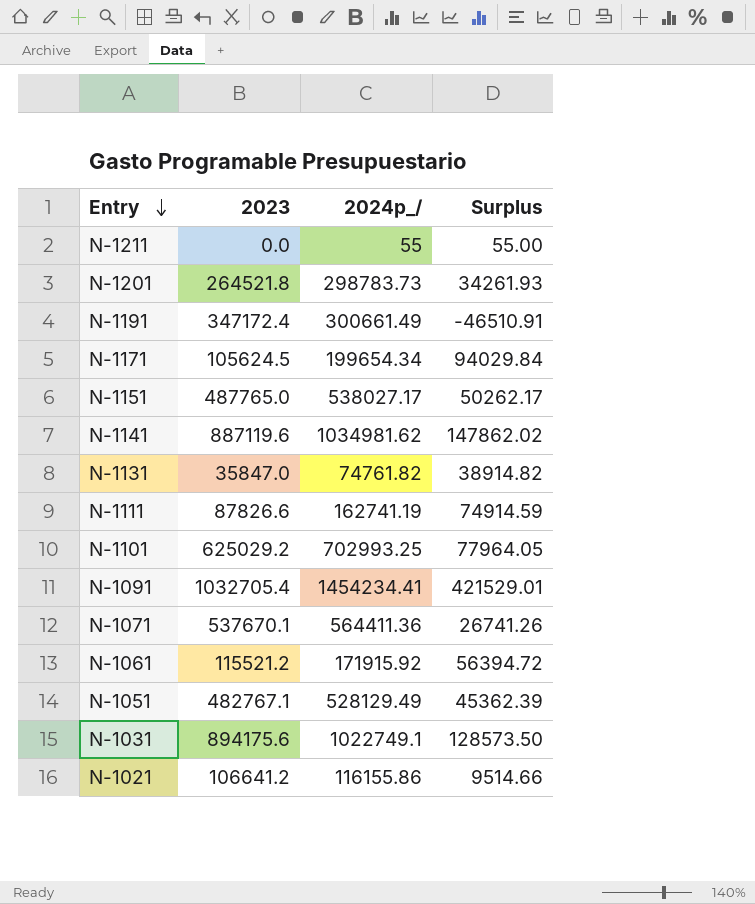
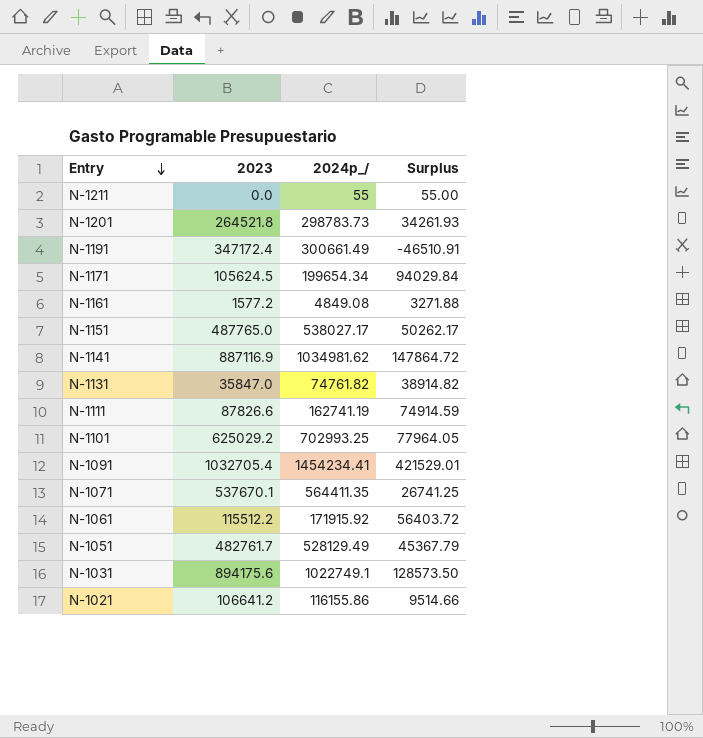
row N-1161: none -> 1577.2 | 4849.08 | 3271.88
N-1141 | 2023: 887119.6 -> 887116.9
N-1141 | Surplus: 147862.02 -> 147864.72
N-1071 | 2024p_/: 564411.36 -> 564411.35
N-1071 | Surplus: 26741.26 -> 26741.25
N-1061 | 2023: 115521.2 -> 115512.2
N-1061 | Surplus: 56394.72 -> 56403.72
N-1051 | 2023: 482767.1 -> 482761.7
N-1051 | Surplus: 45362.39 -> 45367.79

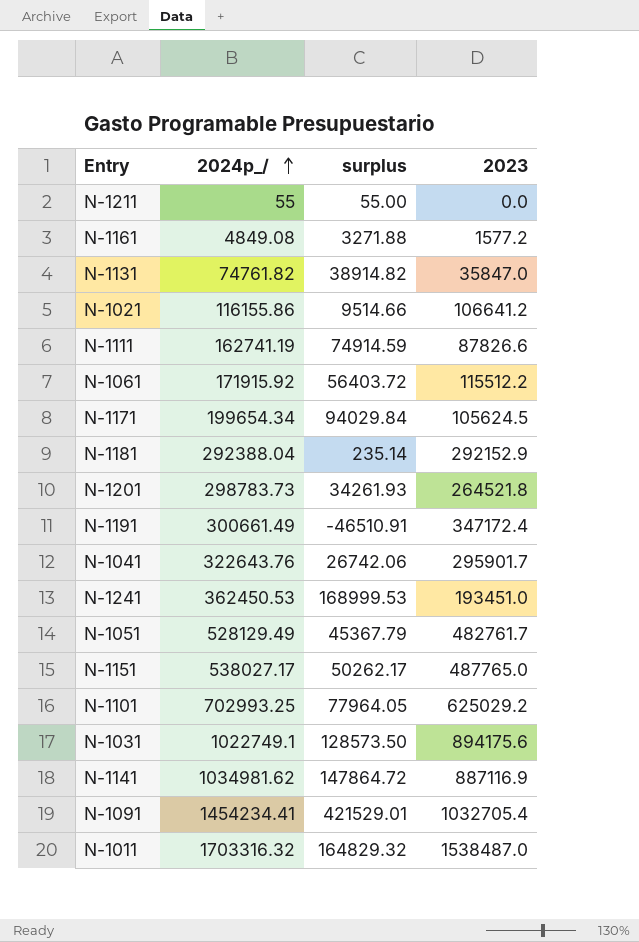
row order: Entry descending -> 2024p_/ ascending
column name: Surplus -> surplus
column 2023 | position: 2 -> 4
row N-1071: 537670.1 | 564411.35 | 26741.25 -> none
row N-1181: none -> 292388.04 | 235.14 | 292152.9
row N-1041: none -> 322643.76 | 26742.06 | 295901.7
row N-1241: none -> 362450.53 | 168999.53 | 193451.0
row N-1011: none -> 1703316.32 | 164829.32 | 1538487.0

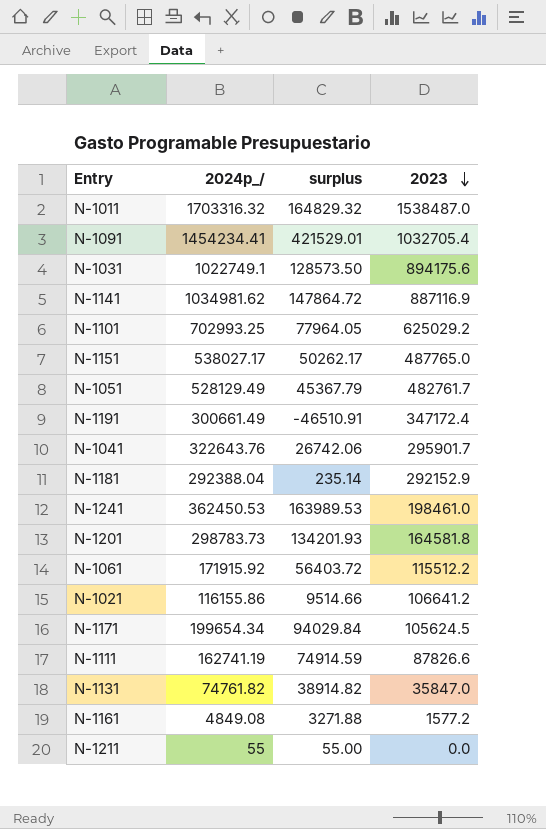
row order: 2024p_/ ascending -> 2023 descending
N-1241 | surplus: 168999.53 -> 163989.53
N-1241 | 2023: 193451.0 -> 198461.0
N-1201 | surplus: 34261.93 -> 134201.93
N-1201 | 2023: 264521.8 -> 164581.8

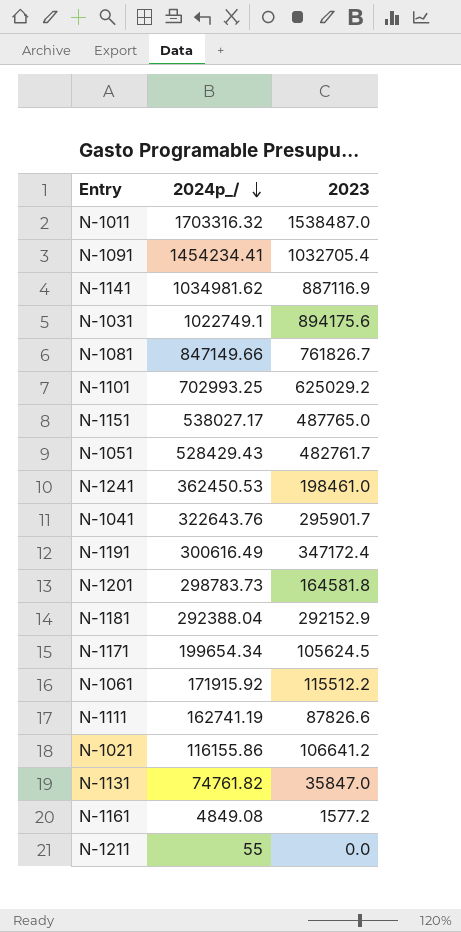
row order: 2023 descending -> 2024p_/ descending
column surplus | formula: [2024p_/] - [2023] -> none
row N-1081: none -> 847149.66 | 761826.7
N-1051 | 2024p_/: 528129.49 -> 528429.43
N-1191 | 2024p_/: 300661.49 -> 300616.49

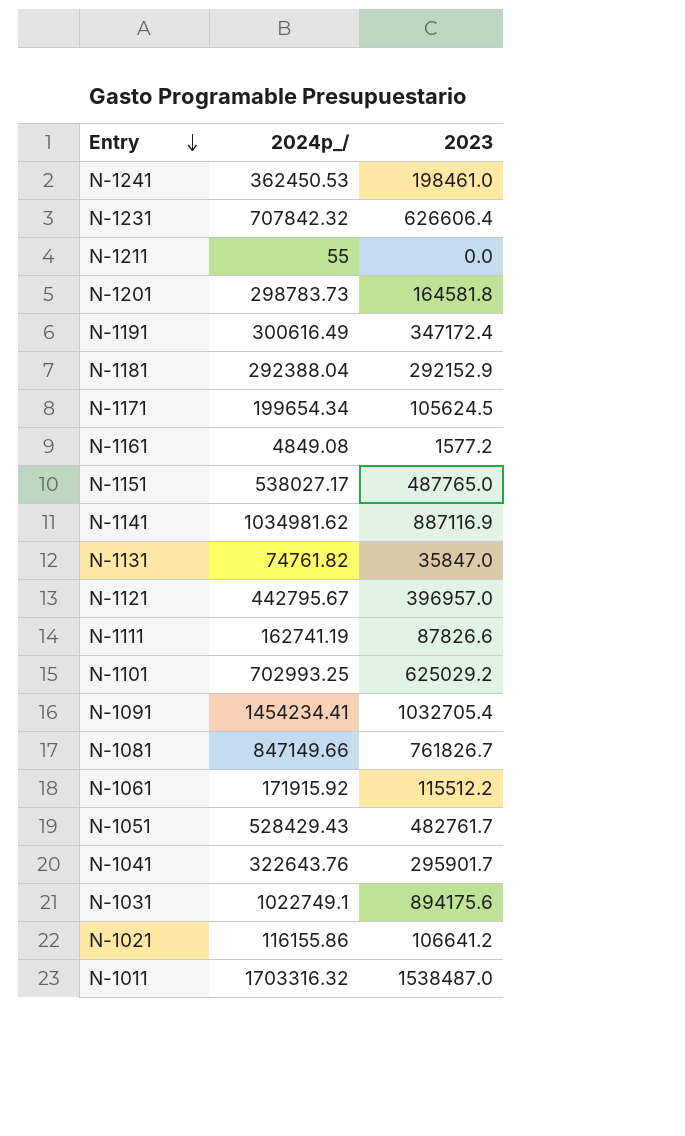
row order: 2024p_/ descending -> Entry descending
row N-1231: none -> 707842.32 | 626606.4
row N-1121: none -> 442795.67 | 396957.0

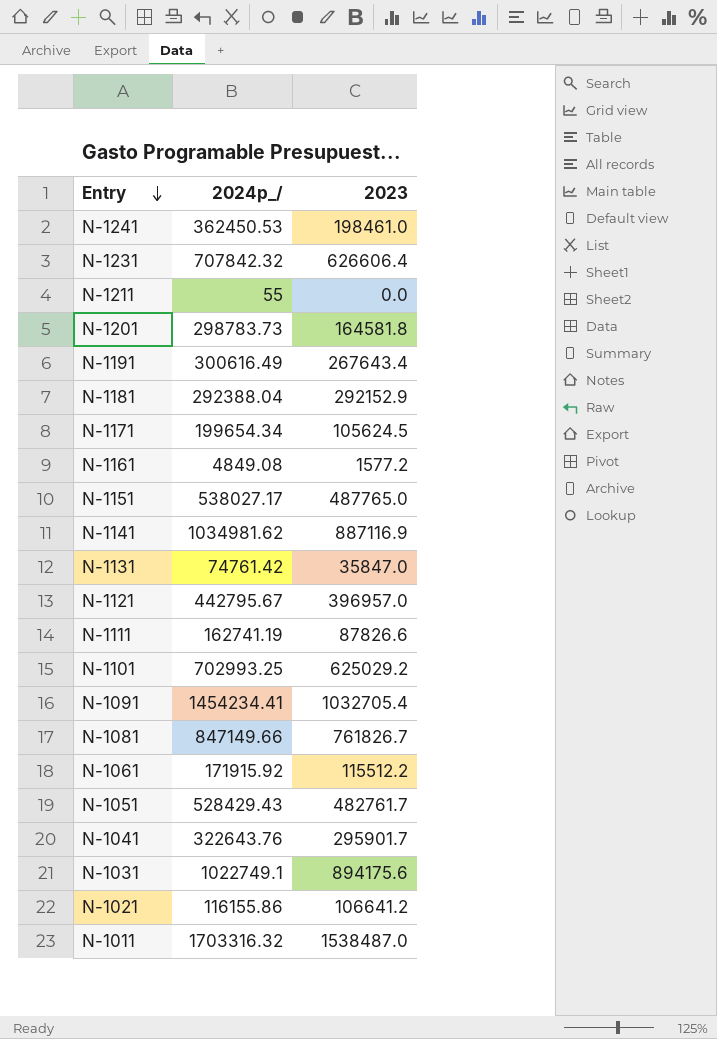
N-1191 | 2023: 347172.4 -> 267643.4
N-1131 | 2024p_/: 74761.82 -> 74761.42

